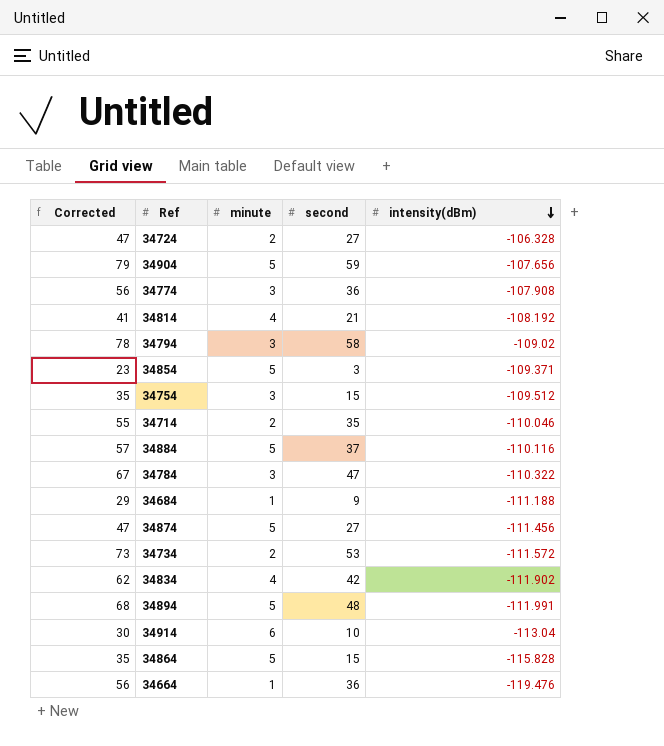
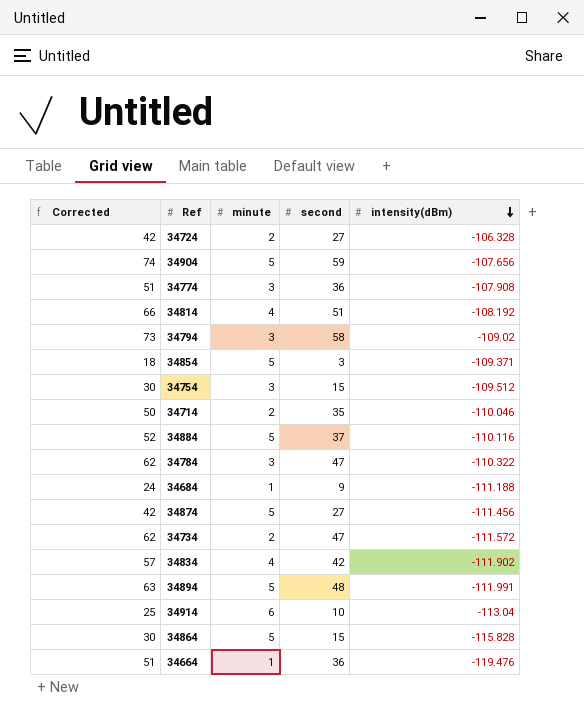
column Corrected | formula: [second] + 20 -> [second] + 15
34814 | second: 21 -> 51
34734 | second: 53 -> 47

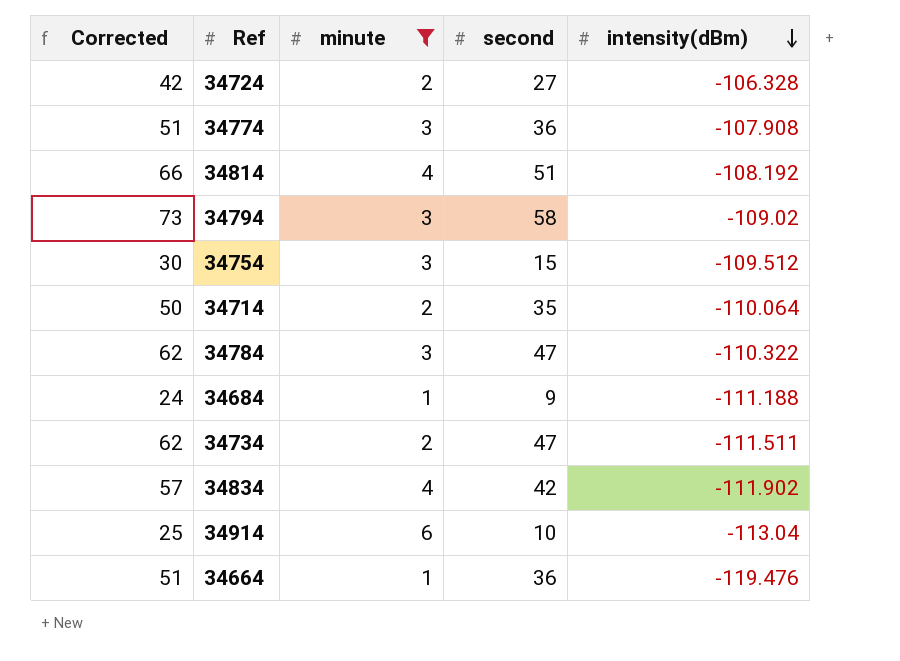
filter: none -> minute != 5
34714 | intensity(dBm): -110.046 -> -110.064
34734 | intensity(dBm): -111.572 -> -111.511

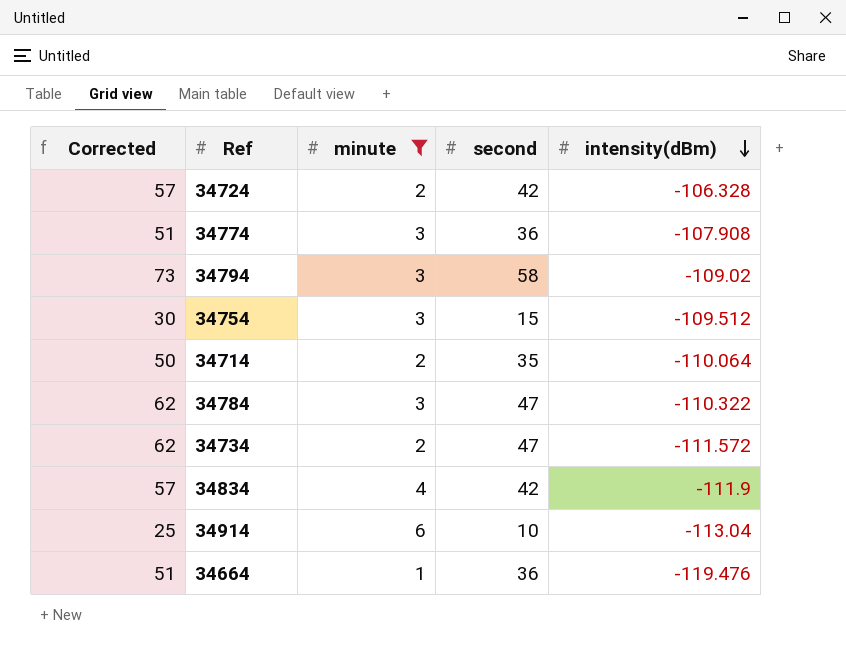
row 34814: 66 | 4 | 51 | -108.192 -> none
row 34684: 24 | 1 | 9 | -111.188 -> none
34724 | Corrected: 42 -> 57
34724 | second: 27 -> 42
34734 | intensity(dBm): -111.511 -> -111.572
34834 | intensity(dBm): -111.902 -> -111.9

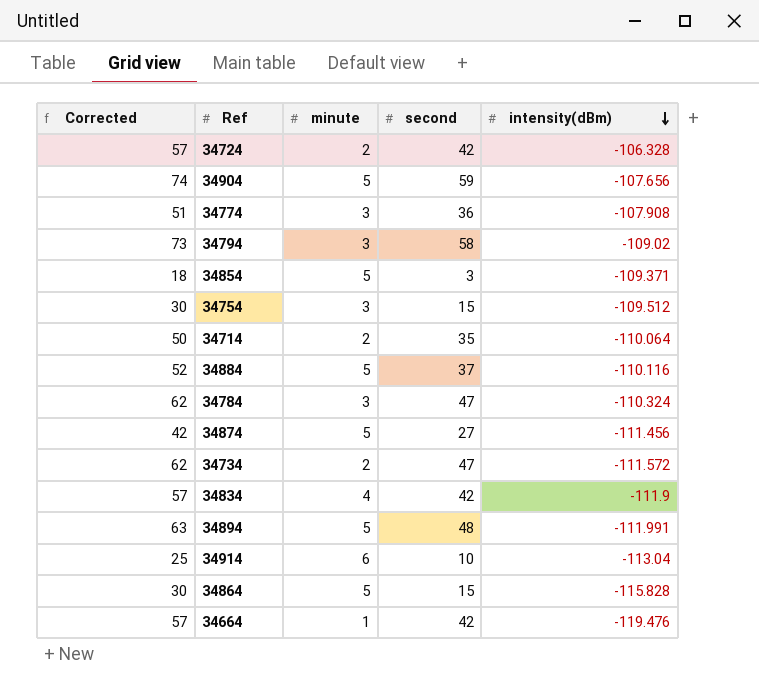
filter: minute != 5 -> none
34784 | intensity(dBm): -110.322 -> -110.324
34664 | Corrected: 51 -> 57
34664 | second: 36 -> 42

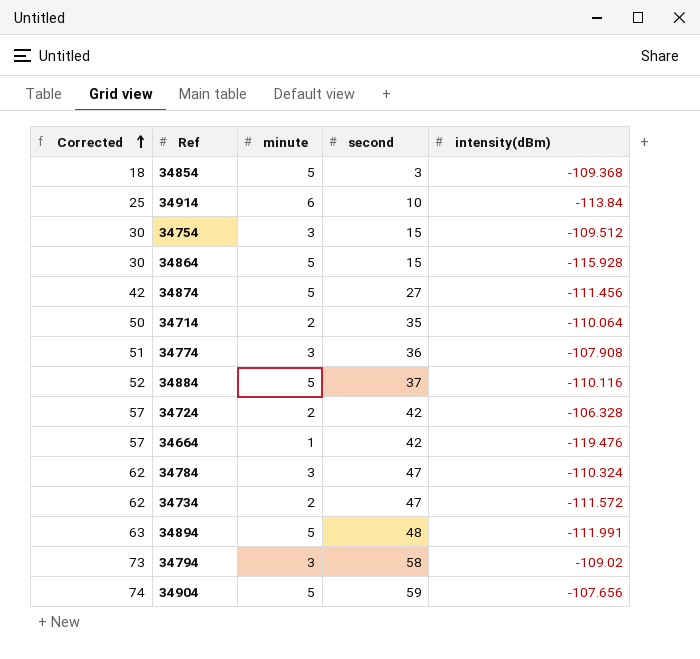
row order: intensity(dBm) descending -> Corrected ascending
row 34834: 57 | 4 | 42 | -111.9 -> none
34854 | intensity(dBm): -109.371 -> -109.368
34914 | intensity(dBm): -113.04 -> -113.84
34864 | intensity(dBm): -115.828 -> -115.928

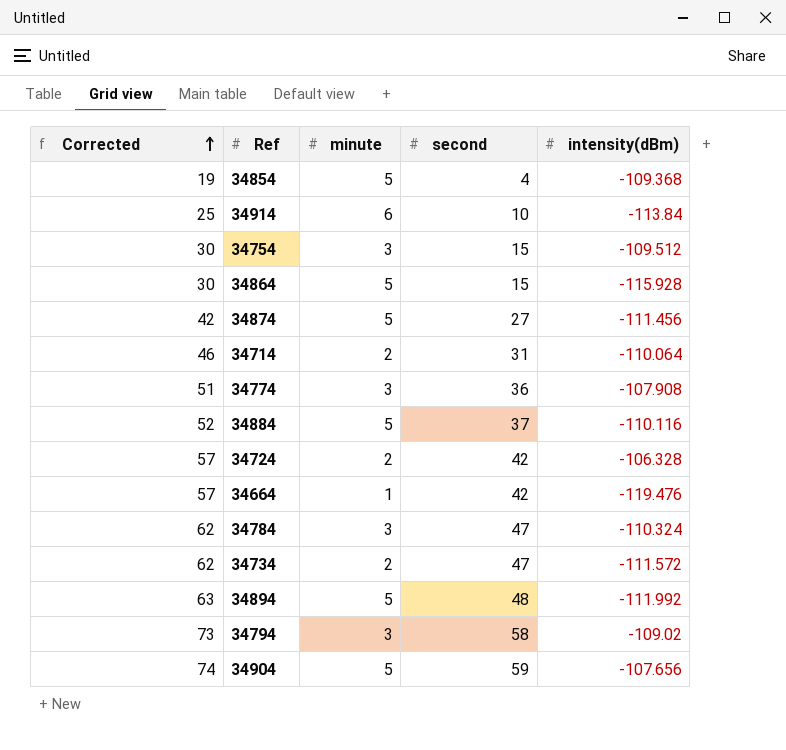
34854 | Corrected: 18 -> 19
34854 | second: 3 -> 4
34714 | Corrected: 50 -> 46
34714 | second: 35 -> 31
34894 | intensity(dBm): -111.991 -> -111.992

